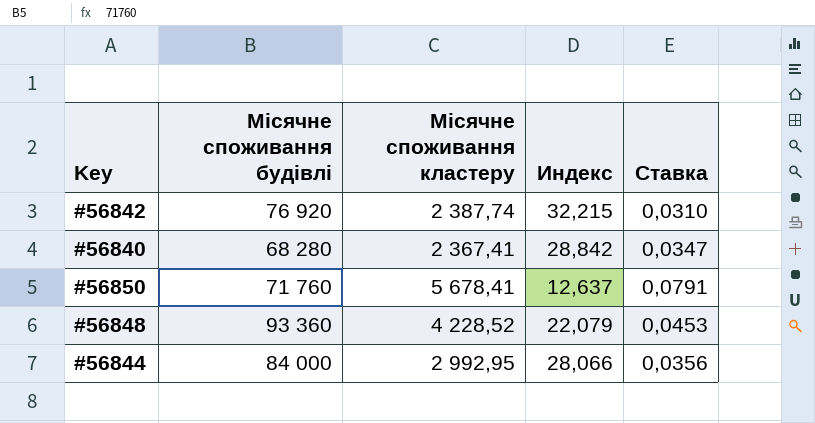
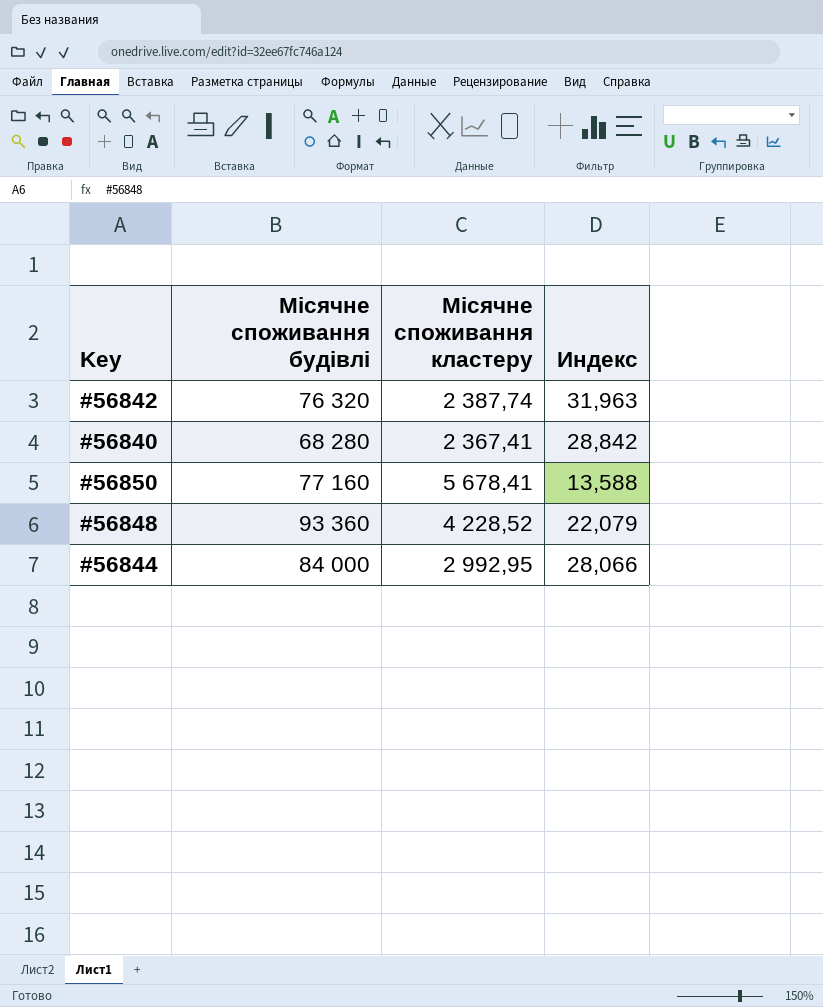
column Ставка | formula: [Місячне споживання кластеру] / [Місячне споживання будівлі] -> none
#56842 | Місячне споживання будівлі: 76 920 -> 76 320
#56842 | Индекс: 32,215 -> 31,963
#56850 | Місячне споживання будівлі: 71 760 -> 77 160
#56850 | Индекс: 12,637 -> 13,588

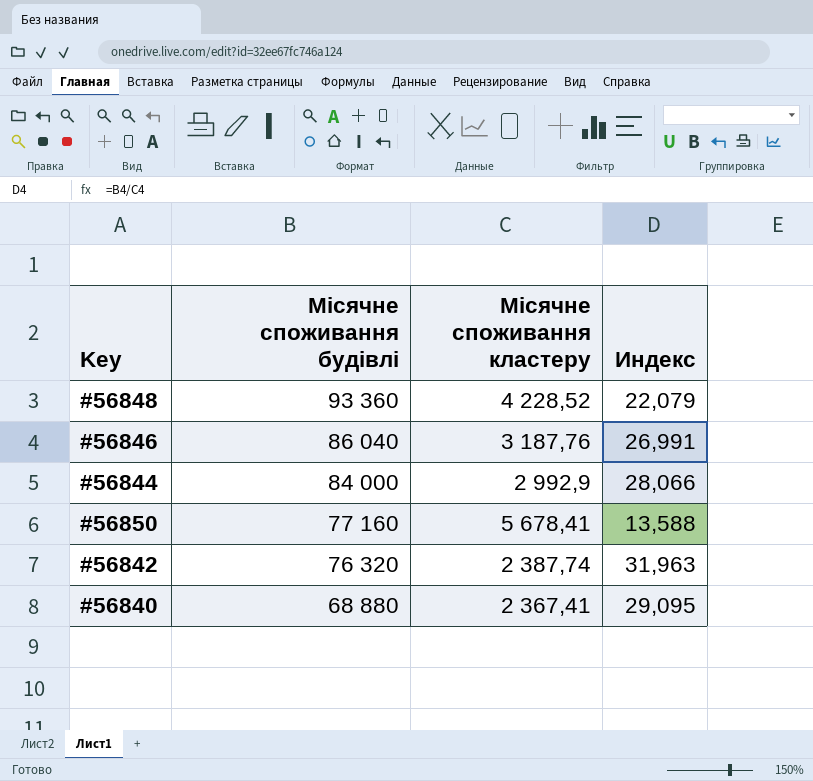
row order: none -> Місячне споживання будівлі descending
row #56846: none -> 86 040 | 3 187,76 | 26,991
#56844 | Місячне споживання кластеру: 2 992,95 -> 2 992,9
#56840 | Місячне споживання будівлі: 68 280 -> 68 880
#56840 | Индекс: 28,842 -> 29,095

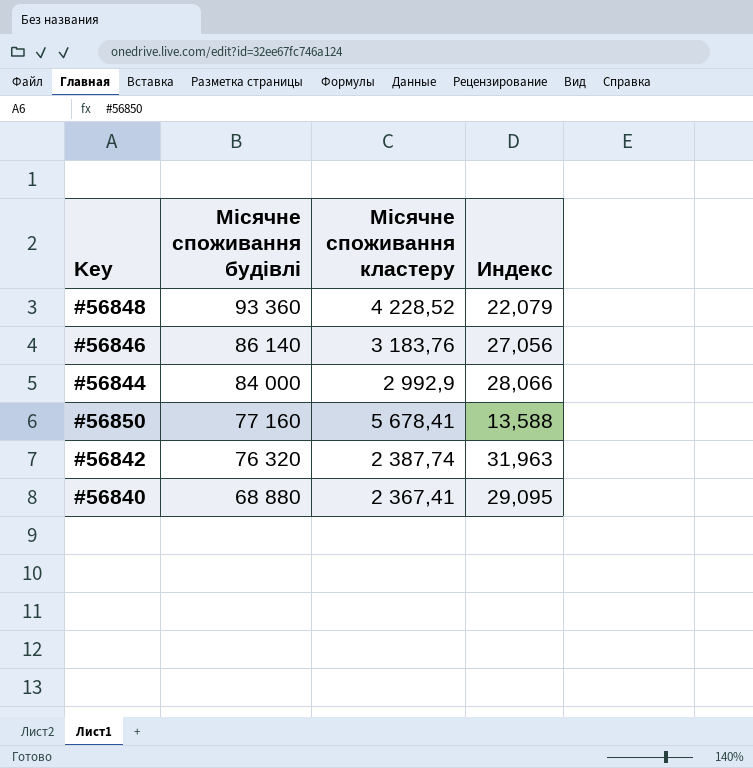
#56846 | Місячне споживання будівлі: 86 040 -> 86 140
#56846 | Місячне споживання кластеру: 3 187,76 -> 3 183,76
#56846 | Индекс: 26,991 -> 27,056

